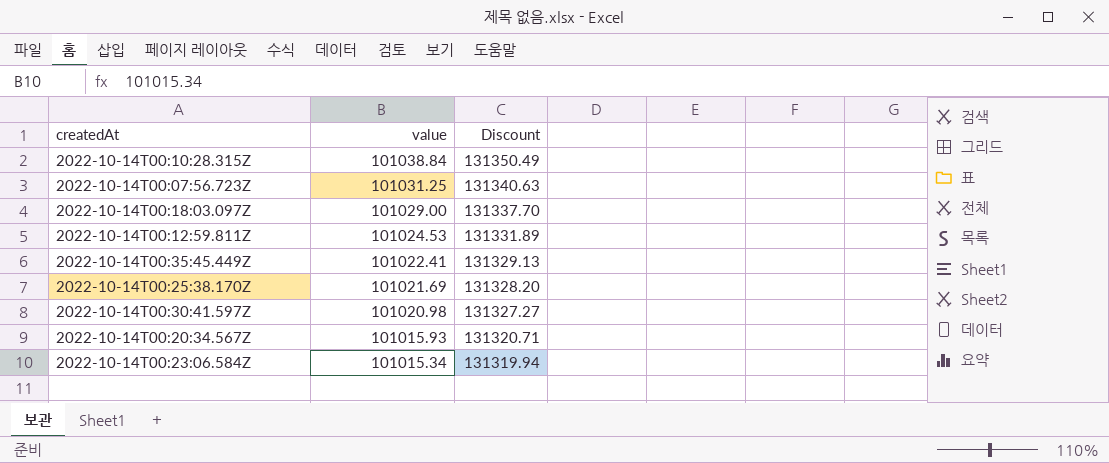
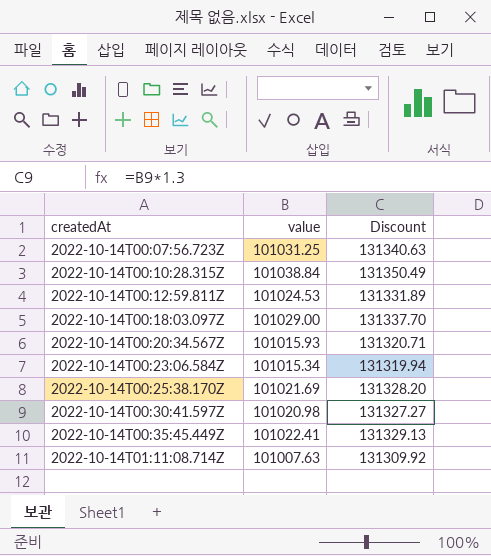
row order: value descending -> createdAt ascending
row 2022-10-14T01:11:08.714Z: none -> 101007.63 | 131309.92

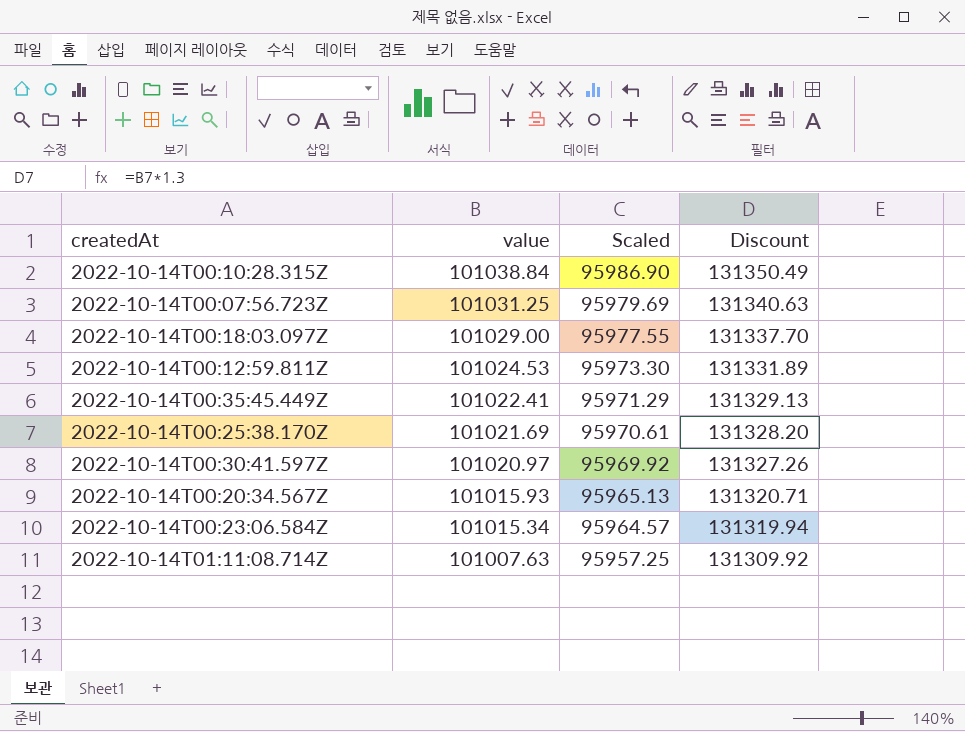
row order: createdAt ascending -> value descending
column Scaled | formula: none -> [value] * 0.95
2022-10-14T00:30:41.597Z | value: 101020.98 -> 101020.97
2022-10-14T00:30:41.597Z | Discount: 131327.27 -> 131327.26

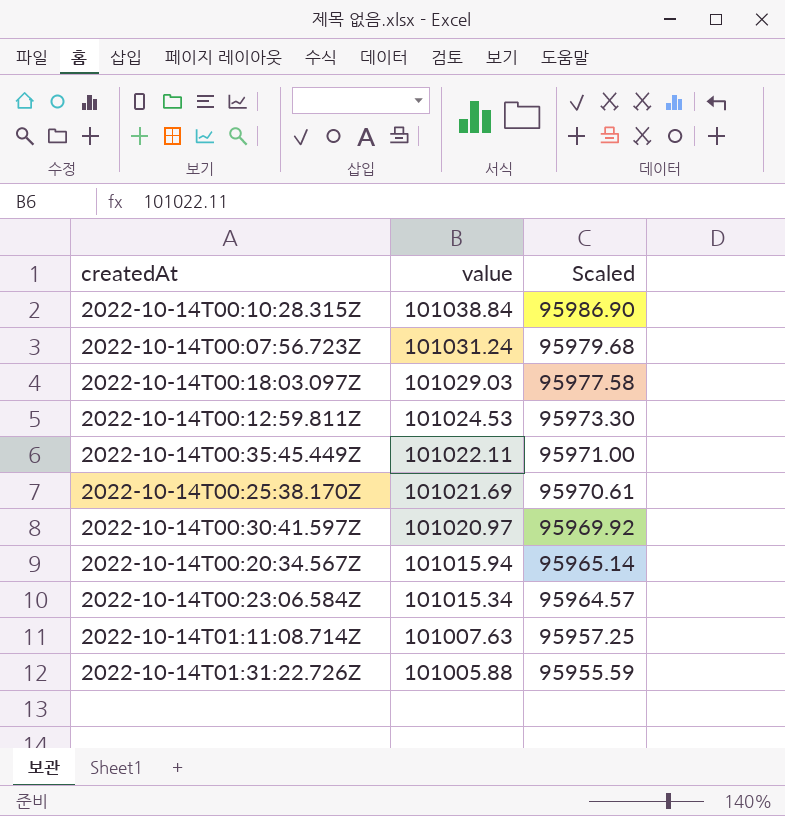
column Discount | formula: [value] * 1.3 -> none
2022-10-14T00:07:56.723Z | value: 101031.25 -> 101031.24
2022-10-14T00:07:56.723Z | Scaled: 95979.69 -> 95979.68
2022-10-14T00:18:03.097Z | value: 101029.00 -> 101029.03
2022-10-14T00:18:03.097Z | Scaled: 95977.55 -> 95977.58
2022-10-14T00:35:45.449Z | value: 101022.41 -> 101022.11
2022-10-14T00:35:45.449Z | Scaled: 95971.29 -> 95971.00
2022-10-14T00:20:34.567Z | value: 101015.93 -> 101015.94
2022-10-14T00:20:34.567Z | Scaled: 95965.13 -> 95965.14
row 2022-10-14T01:31:22.726Z: none -> 101005.88 | 95955.59

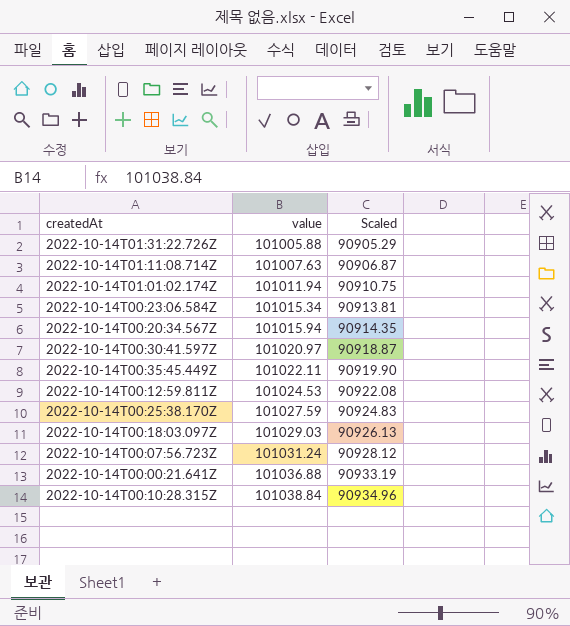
row order: value descending -> value ascending
column Scaled | formula: [value] * 0.95 -> [value] * 0.9
row 2022-10-14T01:01:02.174Z: none -> 101011.94 | 90910.75
2022-10-14T00:25:38.170Z | value: 101021.69 -> 101027.59
row 2022-10-14T00:00:21.641Z: none -> 101036.88 | 90933.19

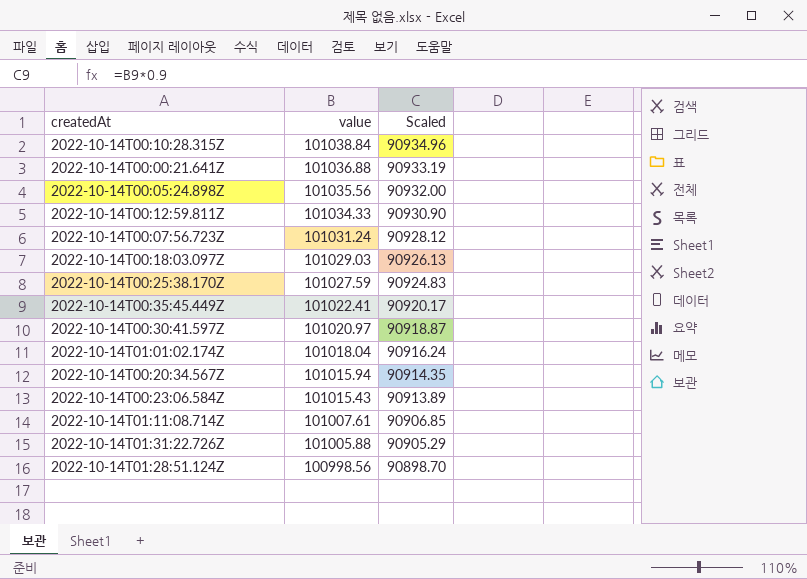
row order: value ascending -> value descending
row 2022-10-14T00:05:24.898Z: none -> 101035.56 | 90932.00
2022-10-14T00:12:59.811Z | value: 101024.53 -> 101034.33
2022-10-14T00:12:59.811Z | Scaled: 90922.08 -> 90930.90
2022-10-14T00:35:45.449Z | value: 101022.11 -> 101022.41
2022-10-14T00:35:45.449Z | Scaled: 90919.90 -> 90920.17
2022-10-14T01:01:02.174Z | value: 101011.94 -> 101018.04
2022-10-14T01:01:02.174Z | Scaled: 90910.75 -> 90916.24
2022-10-14T00:23:06.584Z | value: 101015.34 -> 101015.43
2022-10-14T00:23:06.584Z | Scaled: 90913.81 -> 90913.89
2022-10-14T01:11:08.714Z | value: 101007.63 -> 101007.61
2022-10-14T01:11:08.714Z | Scaled: 90906.87 -> 90906.85
row 2022-10-14T01:28:51.124Z: none -> 100998.56 | 90898.70

